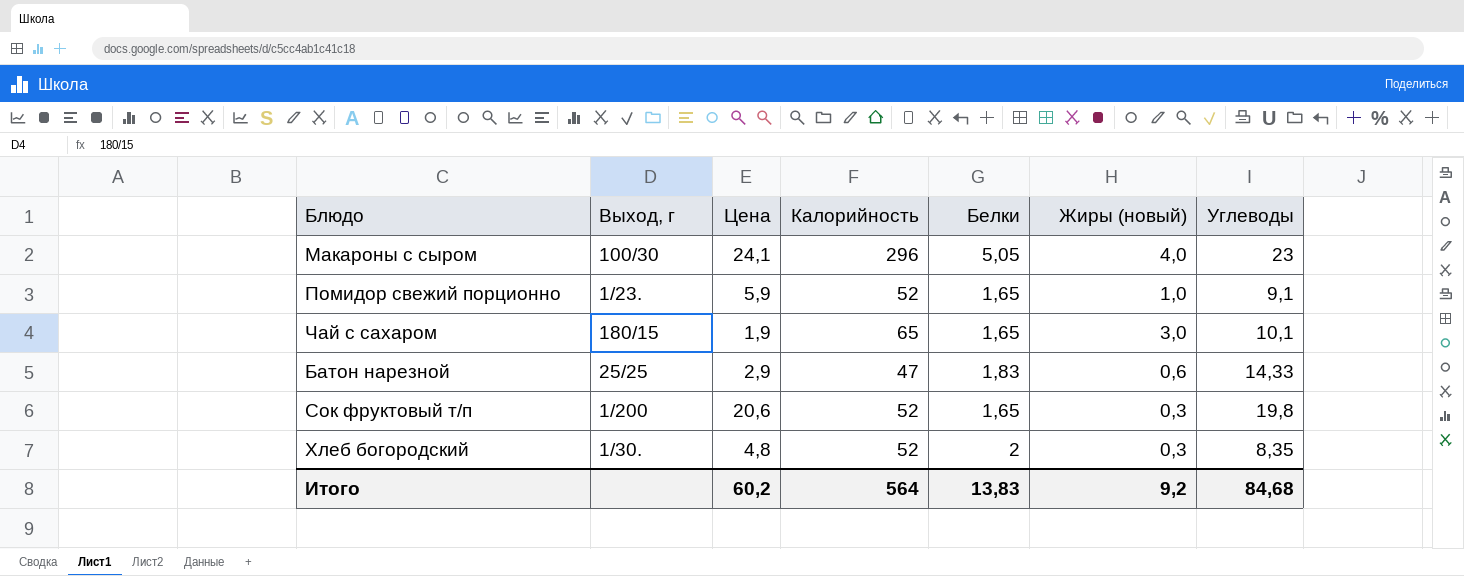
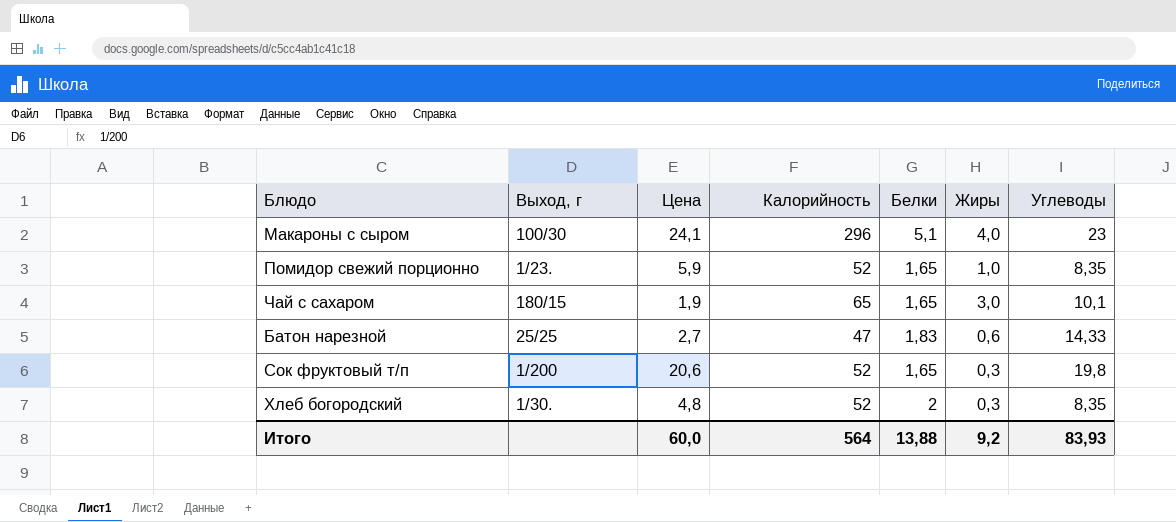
column name: Жиры (новый) -> Жиры
Макароны с сыром | Белки: 5,05 -> 5,1
Помидор свежий порционно | Углеводы: 9,1 -> 8,35
Батон нарезной | Цена: 2,9 -> 2,7
Итого | Цена: 60,2 -> 60,0
Итого | Белки: 13,83 -> 13,88
Итого | Углеводы: 84,68 -> 83,93

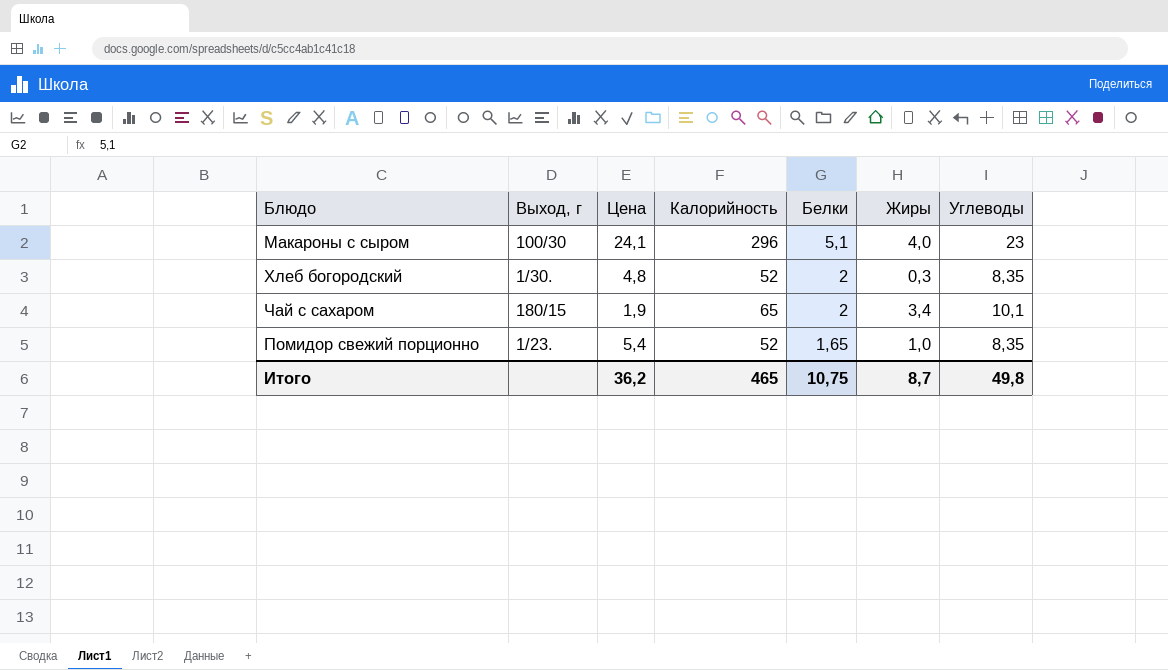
row order: none -> Белки descending
row Батон нарезной: 25/25 | 2,7 | 47 | 1,83 | 0,6 | 14,33 -> none
row Сок фруктовый т/п: 1/200 | 20,6 | 52 | 1,65 | 0,3 | 19,8 -> none
Чай с сахаром | Белки: 1,65 -> 2
Чай с сахаром | Жиры: 3,0 -> 3,4
Помидор свежий порционно | Цена: 5,9 -> 5,4
Итого | Цена: 60,0 -> 36,2
Итого | Калорийность: 564 -> 465
Итого | Белки: 13,88 -> 10,75
Итого | Жиры: 9,2 -> 8,7
Итого | Углеводы: 83,93 -> 49,8

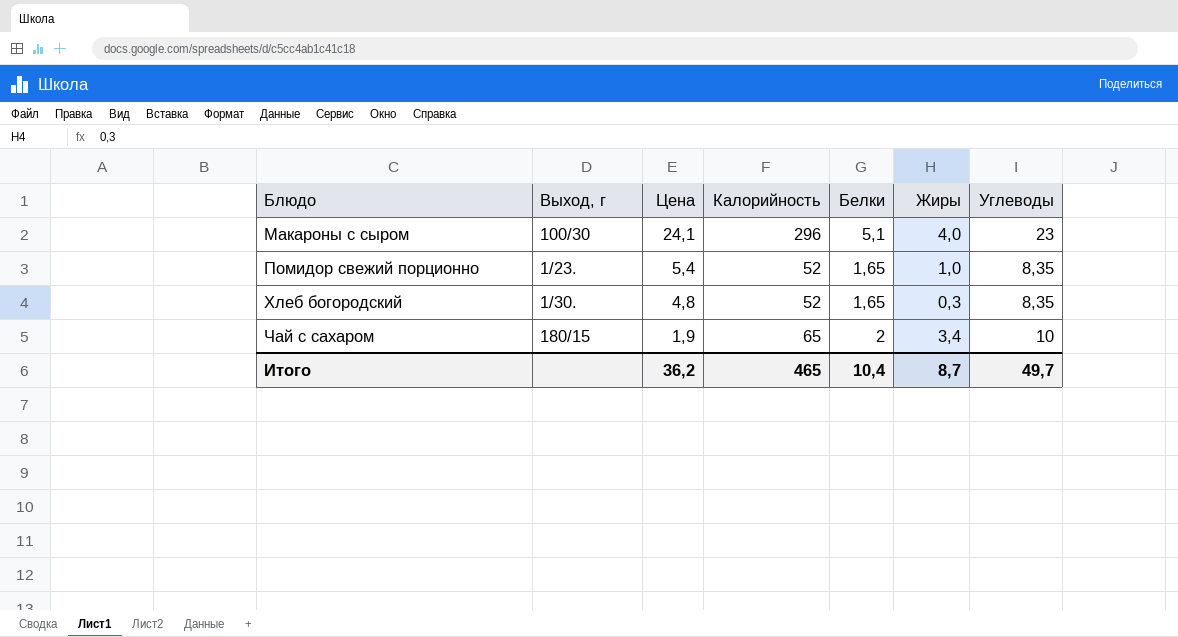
row order: Белки descending -> Блюдо ascending
Хлеб богородский | Белки: 2 -> 1,65
Чай с сахаром | Углеводы: 10,1 -> 10
Итого | Белки: 10,75 -> 10,4
Итого | Углеводы: 49,8 -> 49,7

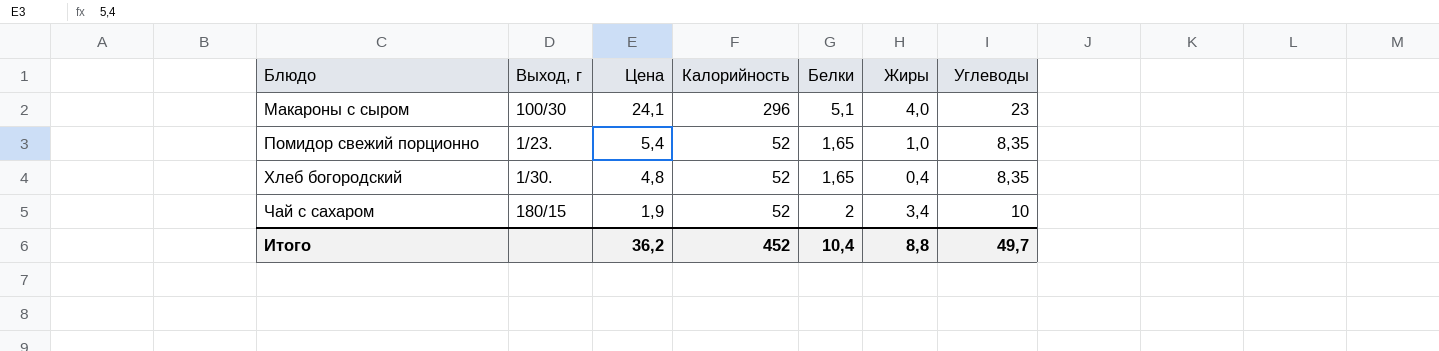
Хлеб богородский | Жиры: 0,3 -> 0,4
Чай с сахаром | Калорийность: 65 -> 52
Итого | Калорийность: 465 -> 452
Итого | Жиры: 8,7 -> 8,8

